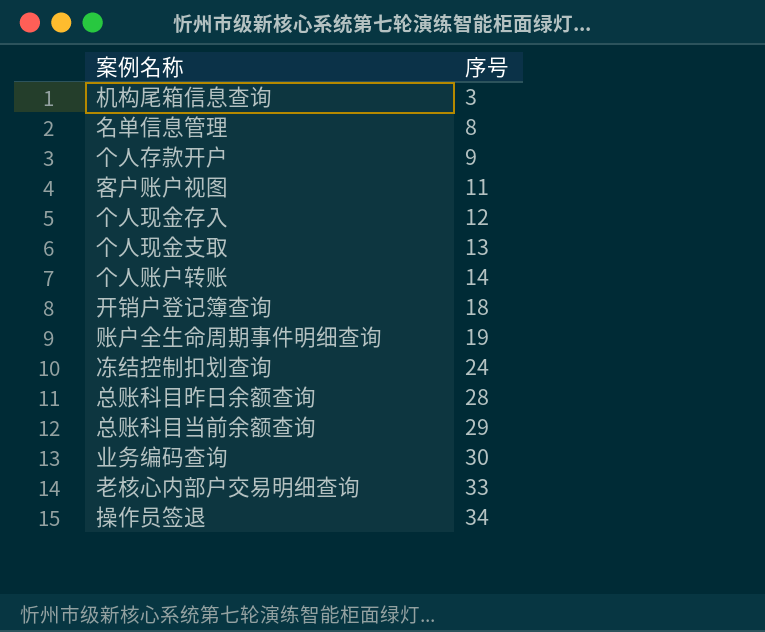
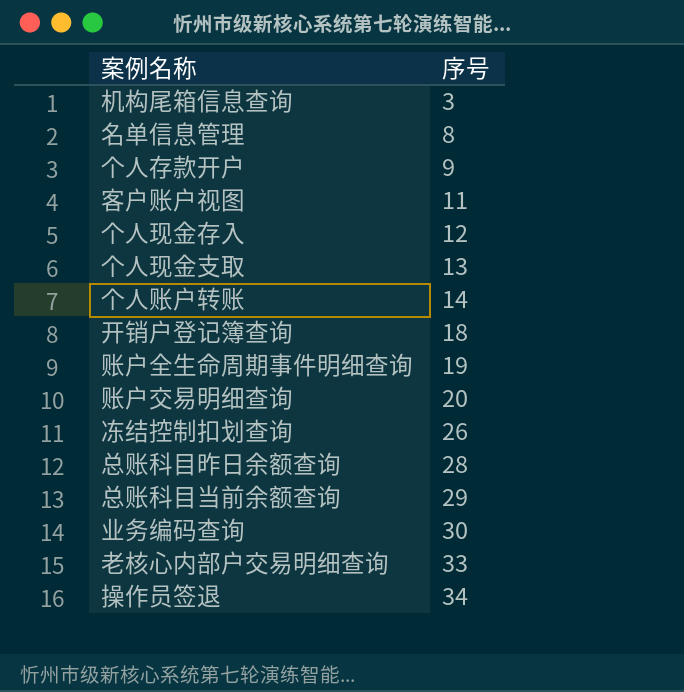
row 账户交易明细查询: none -> 20
冻结控制扣划查询 | 序号: 24 -> 26

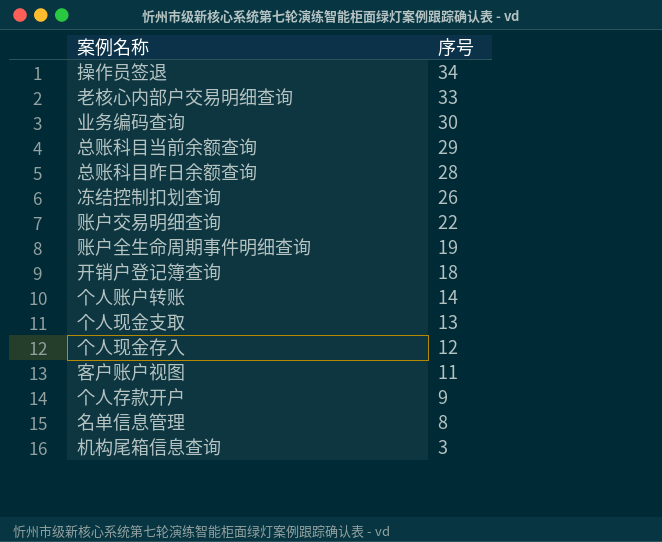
row order: 序号 ascending -> 序号 descending
账户交易明细查询 | 序号: 20 -> 22

